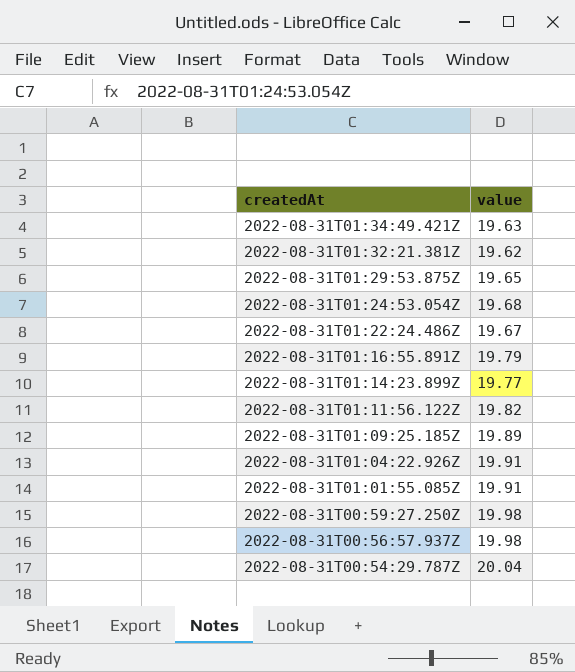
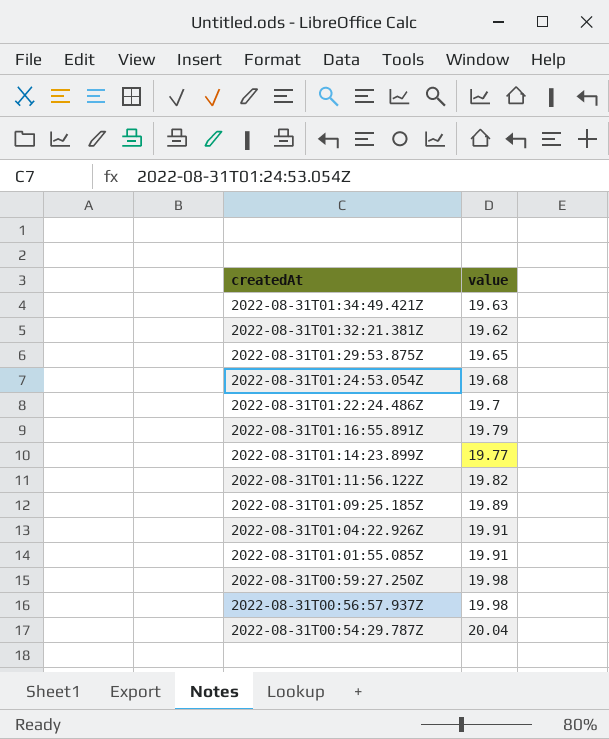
2022-08-31T01:22:24.486Z | value: 19.67 -> 19.7

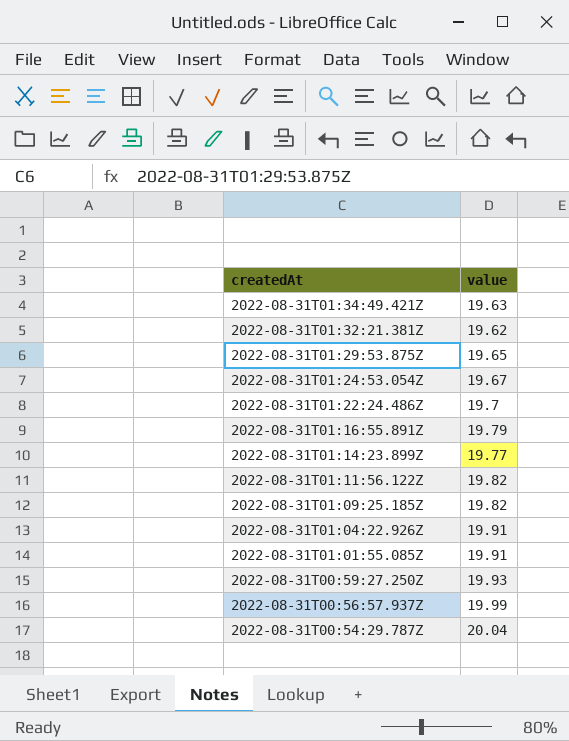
2022-08-31T01:24:53.054Z | value: 19.68 -> 19.67
2022-08-31T01:09:25.185Z | value: 19.89 -> 19.82
2022-08-31T00:59:27.250Z | value: 19.98 -> 19.93
2022-08-31T00:56:57.937Z | value: 19.98 -> 19.99

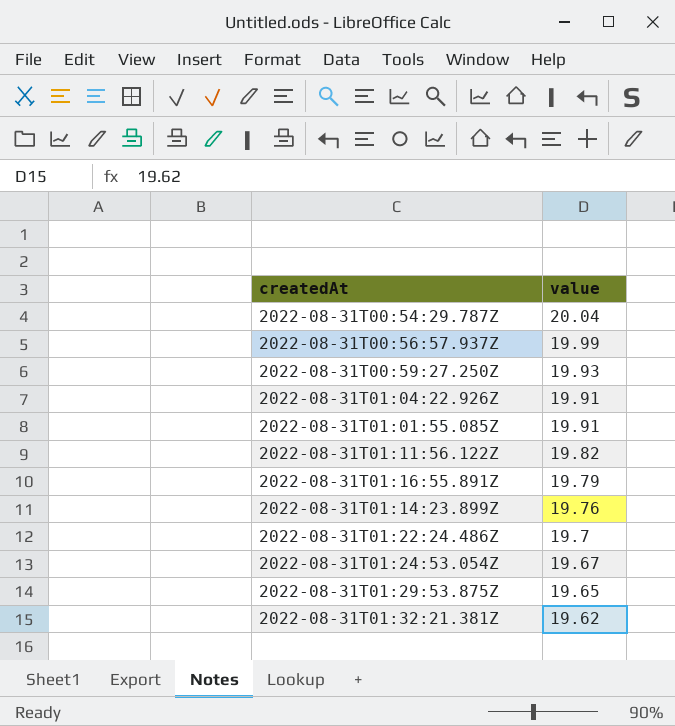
row order: createdAt descending -> value descending
row 2022-08-31T01:34:49.421Z: 19.63 -> none
row 2022-08-31T01:09:25.185Z: 19.82 -> none
2022-08-31T01:14:23.899Z | value: 19.77 -> 19.76

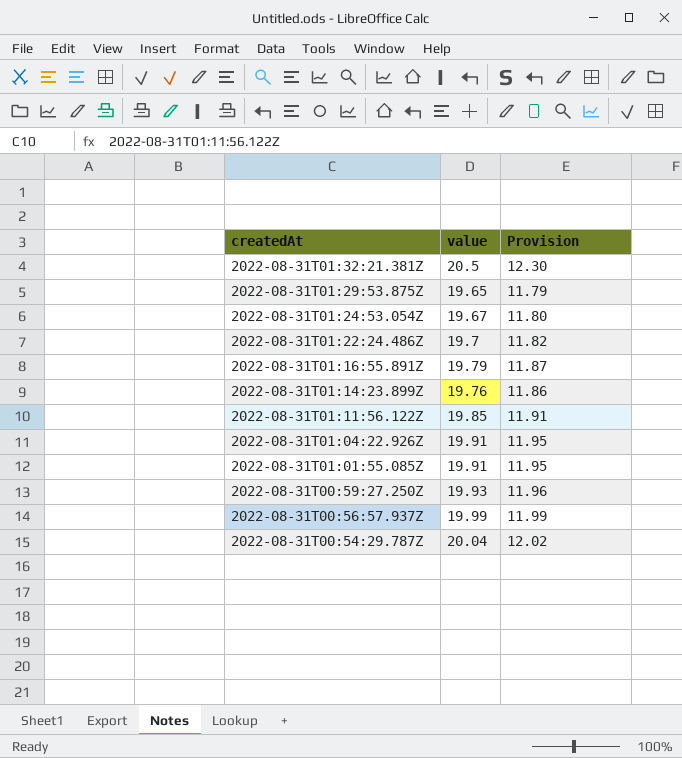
row order: value descending -> createdAt descending
column Provision | formula: none -> [value] * 0.6
2022-08-31T01:32:21.381Z | value: 19.62 -> 20.5
2022-08-31T01:11:56.122Z | value: 19.82 -> 19.85

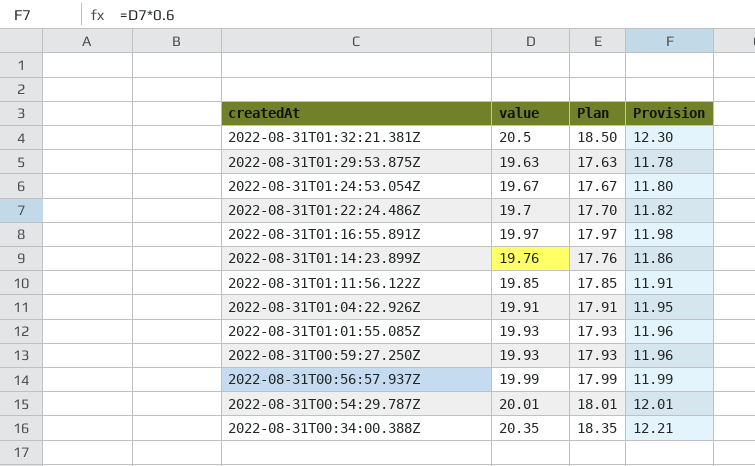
column Plan | formula: none -> [value] - 2
2022-08-31T01:29:53.875Z | value: 19.65 -> 19.63
2022-08-31T01:29:53.875Z | Provision: 11.79 -> 11.78
2022-08-31T01:16:55.891Z | value: 19.79 -> 19.97
2022-08-31T01:16:55.891Z | Provision: 11.87 -> 11.98
2022-08-31T01:01:55.085Z | value: 19.91 -> 19.93
2022-08-31T01:01:55.085Z | Provision: 11.95 -> 11.96
2022-08-31T00:54:29.787Z | value: 20.04 -> 20.01
2022-08-31T00:54:29.787Z | Provision: 12.02 -> 12.01
row 2022-08-31T00:34:00.388Z: none -> 20.35 | 18.35 | 12.21

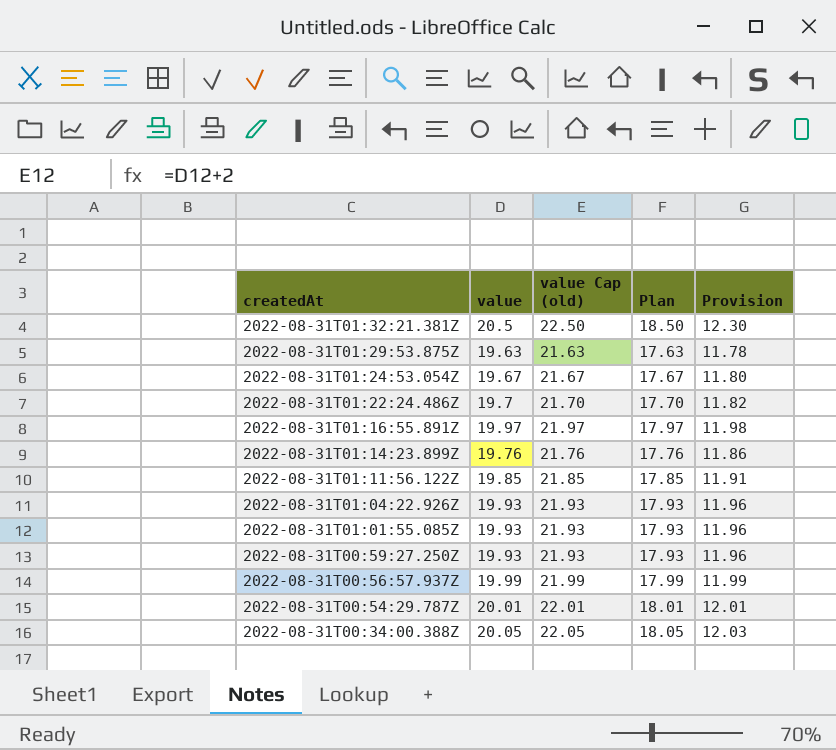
column value Cap (old) | formula: none -> [value] + 2
2022-08-31T01:04:22.926Z | value: 19.91 -> 19.93
2022-08-31T01:04:22.926Z | Plan: 17.91 -> 17.93
2022-08-31T01:04:22.926Z | Provision: 11.95 -> 11.96
2022-08-31T00:34:00.388Z | value: 20.35 -> 20.05
2022-08-31T00:34:00.388Z | Plan: 18.35 -> 18.05
2022-08-31T00:34:00.388Z | Provision: 12.21 -> 12.03

